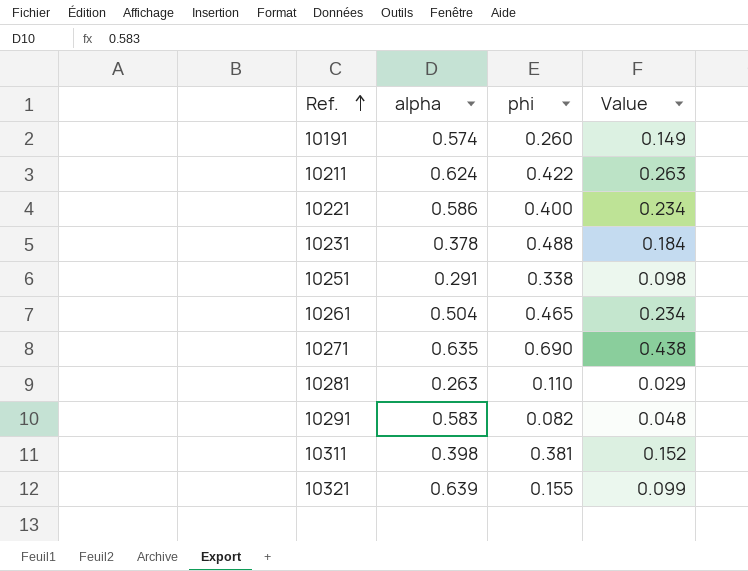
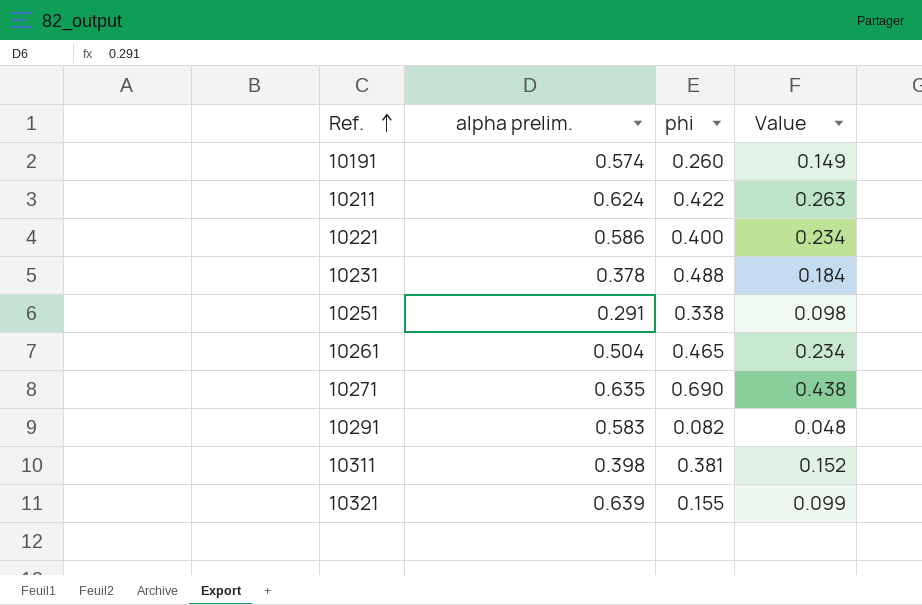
column name: alpha -> alpha prelim.
row 10281: 0.263 | 0.110 | 0.029 -> none

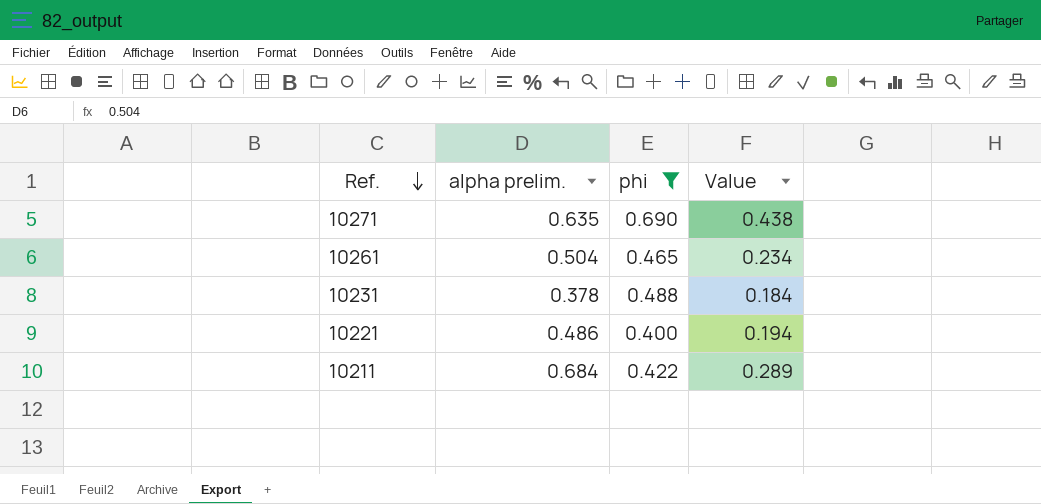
filter: none -> phi >= 0.400
row order: Ref. ascending -> Ref. descending
10221 | alpha prelim.: 0.586 -> 0.486
10221 | Value: 0.234 -> 0.194
10211 | alpha prelim.: 0.624 -> 0.684
10211 | Value: 0.263 -> 0.289

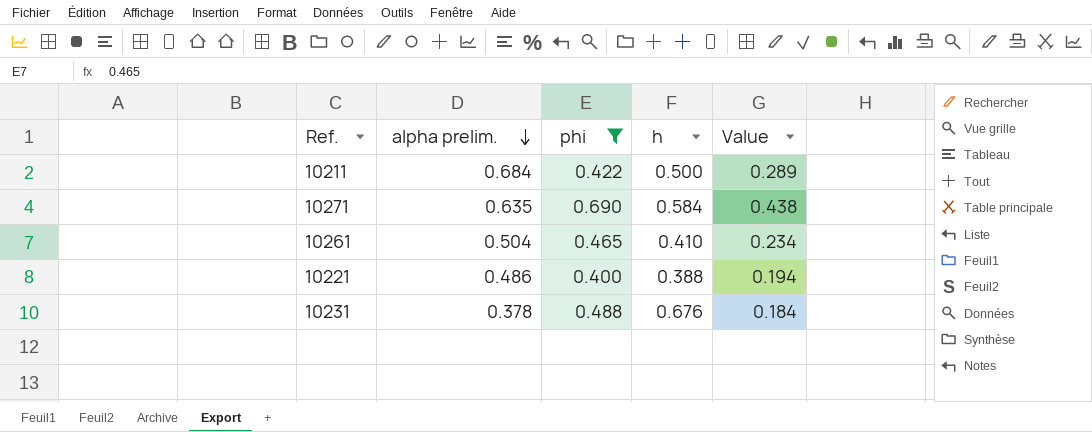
row order: Ref. descending -> alpha prelim. descending
column h | position: none -> 4

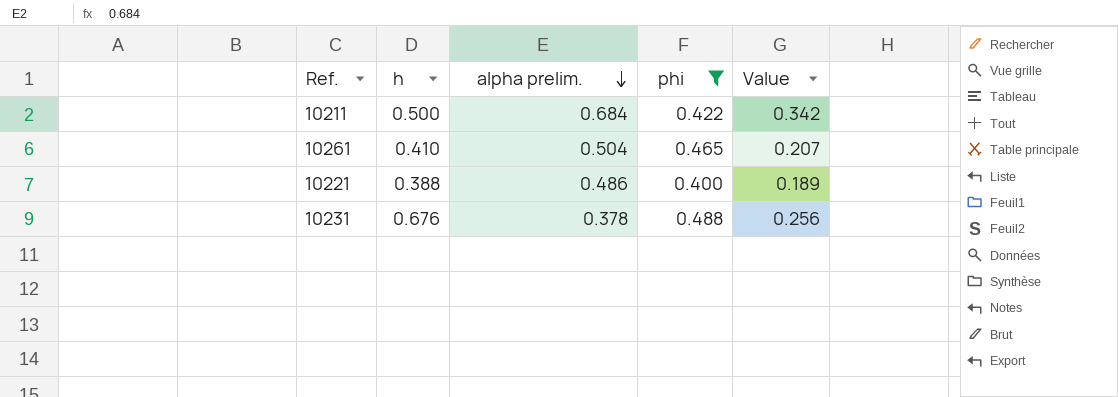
column h | position: 4 -> 2
column Value | formula: [alpha prelim.] * [phi] -> [h] * [alpha prelim.]
row 10271: 0.635 | 0.690 | 0.584 | 0.438 -> none

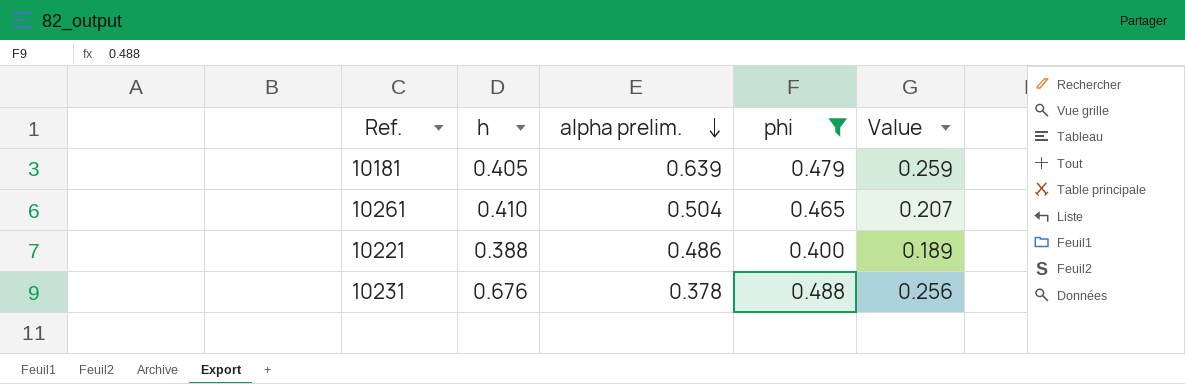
row 10211: 0.500 | 0.684 | 0.422 | 0.342 -> none
row 10181: none -> 0.405 | 0.639 | 0.479 | 0.259

